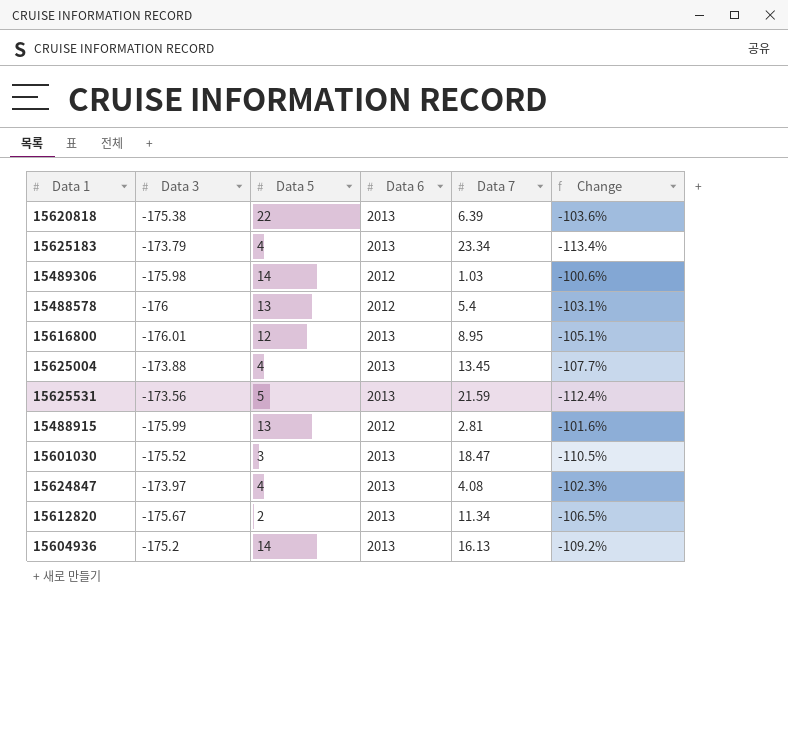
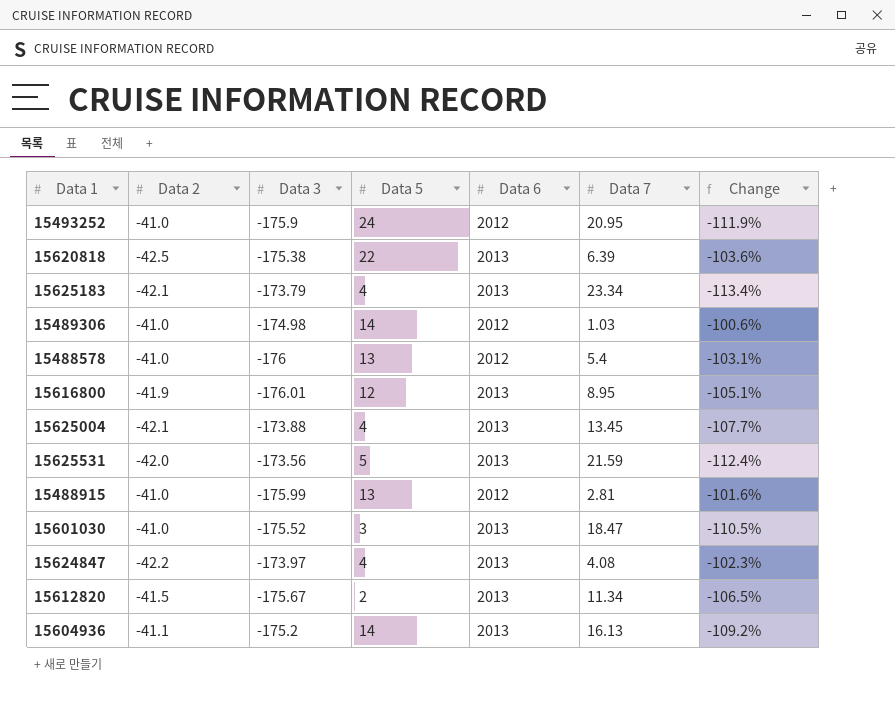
column Data 2 | position: none -> 2
row 15493252: none -> -41.0 | -175.9 | 24 | 2012 | 20.95 | -111.9%
15489306 | Data 3: -175.98 -> -174.98

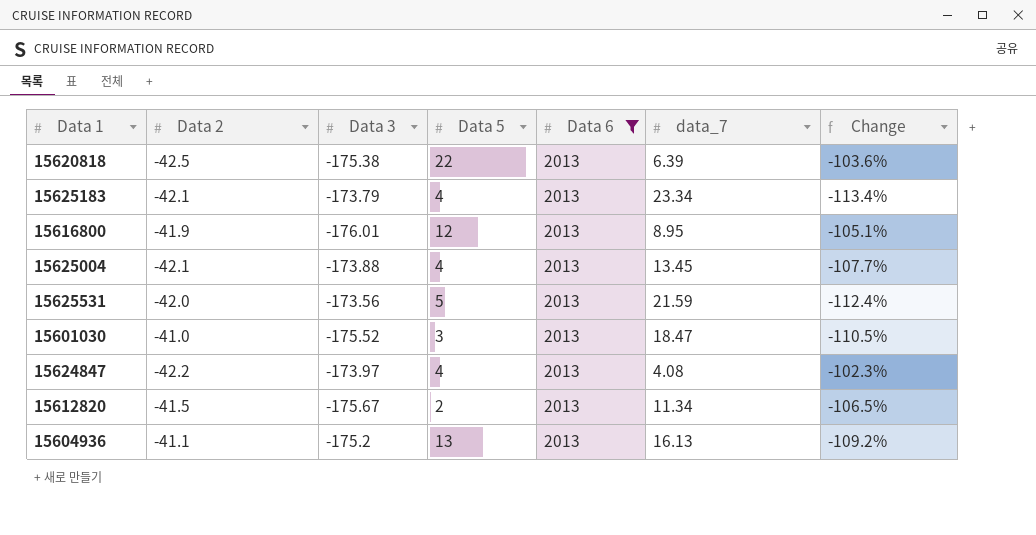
filter: none -> Data 6 = 2013
column name: Data 7 -> data_7
15604936 | Data 5: 14 -> 13

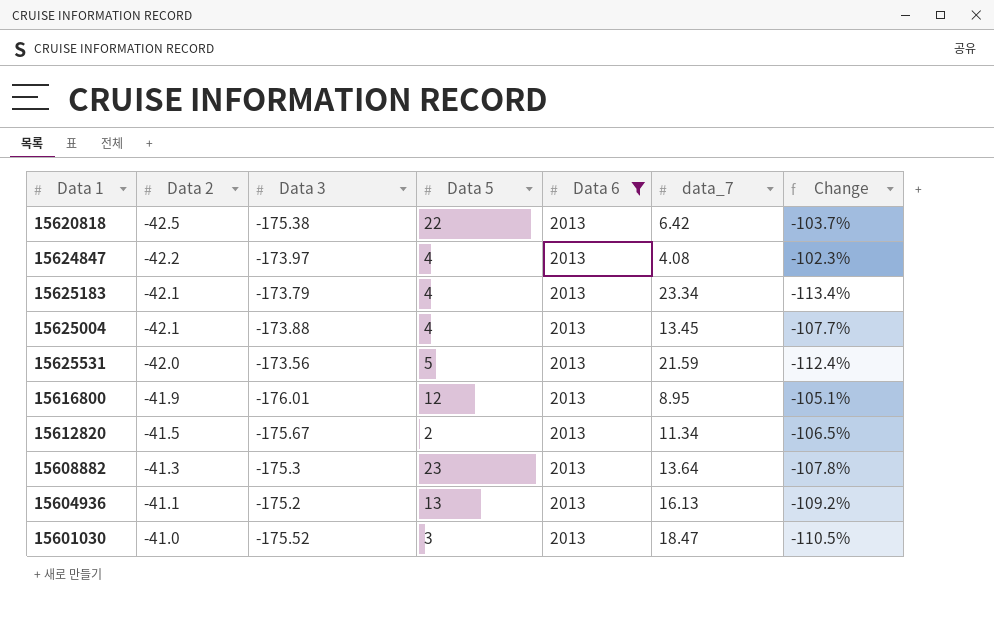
row order: none -> Data 2 ascending
15620818 | data_7: 6.39 -> 6.42
15620818 | Change: -103.6% -> -103.7%
row 15608882: none -> -41.3 | -175.3 | 23 | 2013 | 13.64 | -107.8%

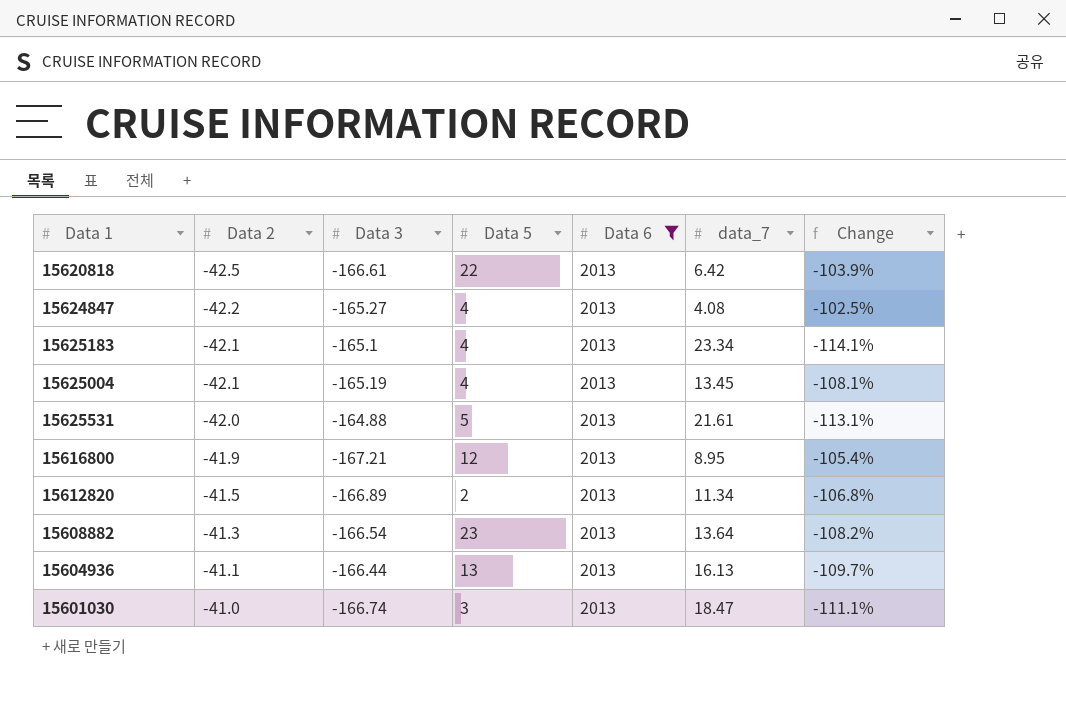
15620818 | Data 3: -175.38 -> -166.61
15620818 | Change: -103.7% -> -103.9%
15624847 | Data 3: -173.97 -> -165.27
15624847 | Change: -102.3% -> -102.5%
15625183 | Data 3: -173.79 -> -165.1
15625183 | Change: -113.4% -> -114.1%
15625004 | Data 3: -173.88 -> -165.19
15625004 | Change: -107.7% -> -108.1%
15625531 | Data 3: -173.56 -> -164.88
15625531 | data_7: 21.59 -> 21.61
15625531 | Change: -112.4% -> -113.1%
15616800 | Data 3: -176.01 -> -167.21
15616800 | Change: -105.1% -> -105.4%
15612820 | Data 3: -175.67 -> -166.89
15612820 | Change: -106.5% -> -106.8%
15608882 | Data 3: -175.3 -> -166.54
15608882 | Change: -107.8% -> -108.2%
15604936 | Data 3: -175.2 -> -166.44
15604936 | Change: -109.2% -> -109.7%
15601030 | Data 3: -175.52 -> -166.74
15601030 | Change: -110.5% -> -111.1%

